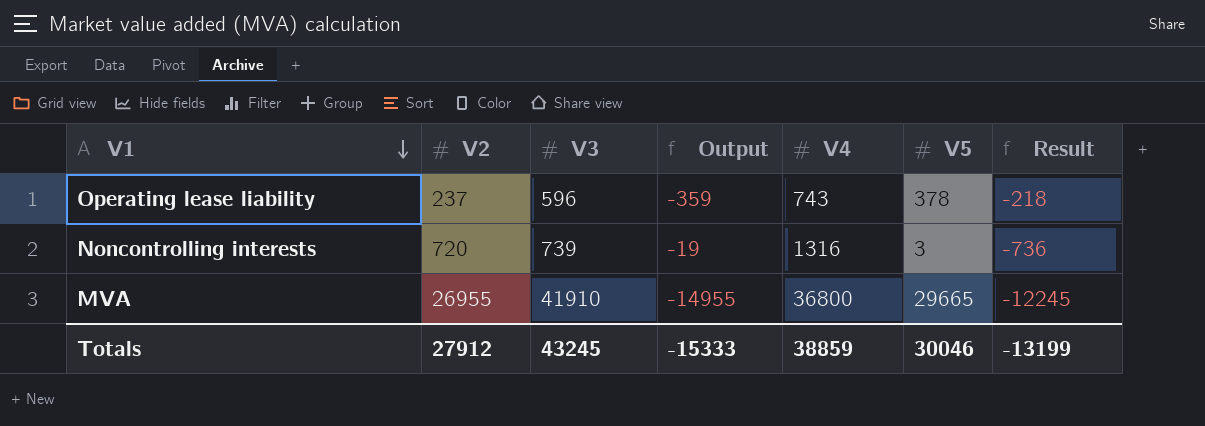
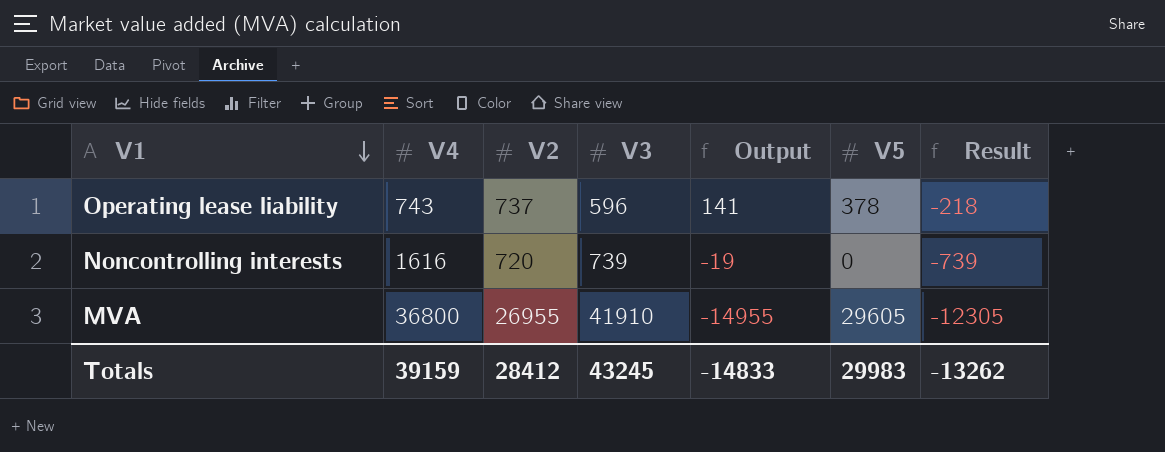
column V4 | position: 5 -> 2
Operating lease liability | V2: 237 -> 737
Operating lease liability | Output: -359 -> 141
Noncontrolling interests | V4: 1316 -> 1616
Noncontrolling interests | V5: 3 -> 0
Noncontrolling interests | Result: -736 -> -739
MVA | V5: 29665 -> 29605
MVA | Result: -12245 -> -12305
Totals | V4: 38859 -> 39159
Totals | V2: 27912 -> 28412
Totals | Output: -15333 -> -14833
Totals | V5: 30046 -> 29983
Totals | Result: -13199 -> -13262

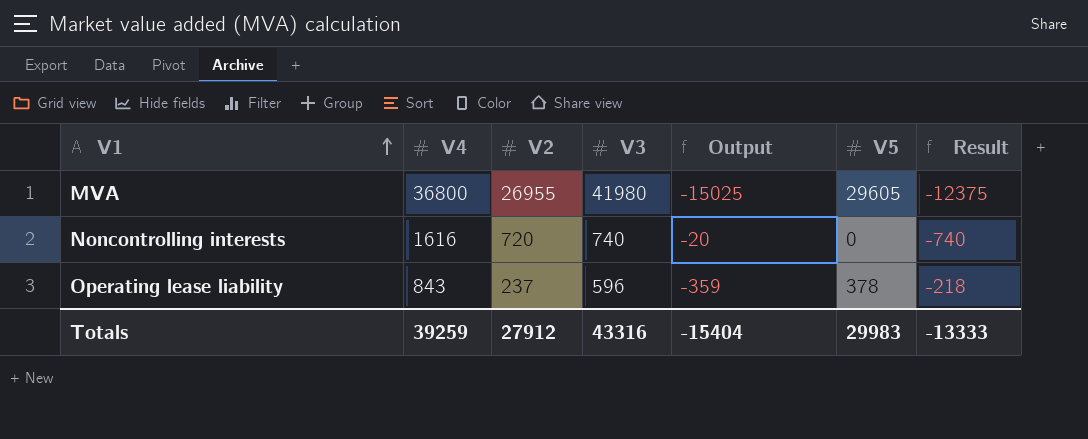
row order: V1 descending -> V1 ascending
MVA | V3: 41910 -> 41980
MVA | Output: -14955 -> -15025
MVA | Result: -12305 -> -12375
Noncontrolling interests | V3: 739 -> 740
Noncontrolling interests | Output: -19 -> -20
Noncontrolling interests | Result: -739 -> -740
Operating lease liability | V4: 743 -> 843
Operating lease liability | V2: 737 -> 237
Operating lease liability | Output: 141 -> -359
Totals | V4: 39159 -> 39259
Totals | V2: 28412 -> 27912
Totals | V3: 43245 -> 43316
Totals | Output: -14833 -> -15404
Totals | Result: -13262 -> -13333

